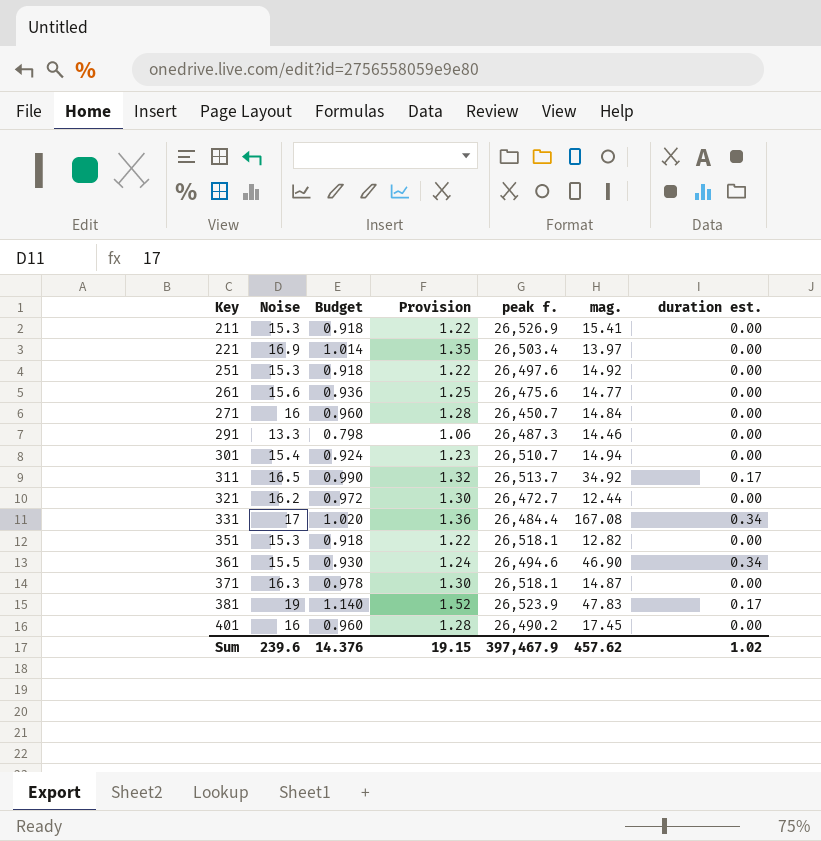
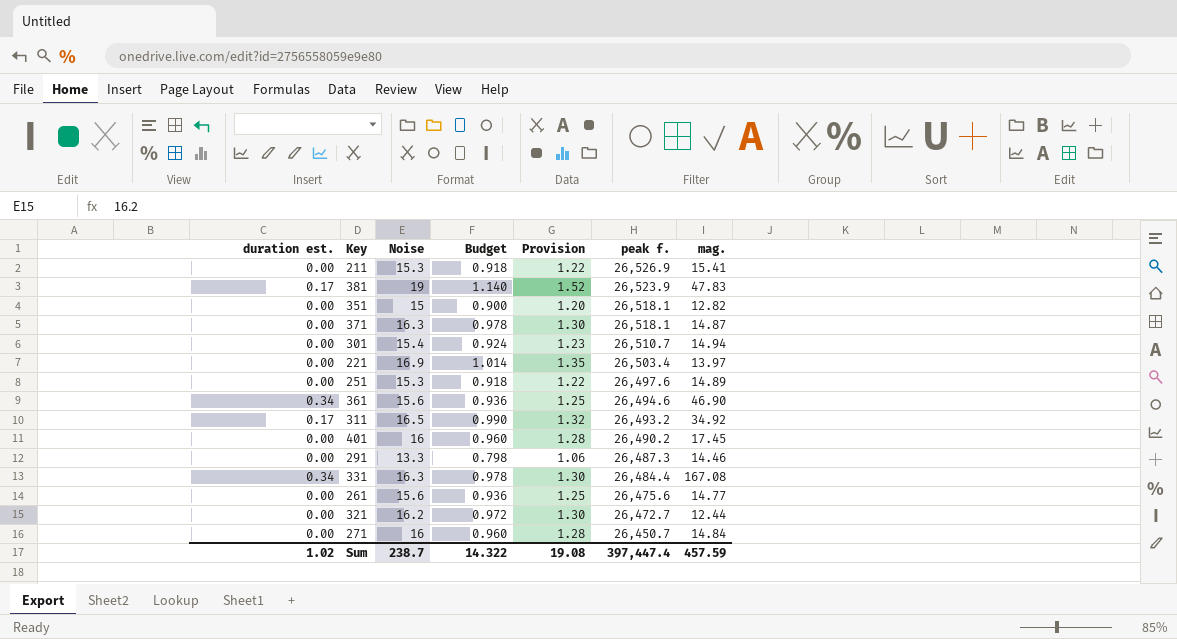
row order: Key ascending -> peak f. descending
column duration est. | position: 7 -> 1
351 | Noise: 15.3 -> 15
351 | Budget: 0.918 -> 0.900
351 | Provision: 1.22 -> 1.20
251 | mag.: 14.92 -> 14.89
361 | Noise: 15.5 -> 15.6
361 | Budget: 0.930 -> 0.936
361 | Provision: 1.24 -> 1.25
311 | peak f.: 26,513.7 -> 26,493.2
331 | Noise: 17 -> 16.3
331 | Budget: 1.020 -> 0.978
331 | Provision: 1.36 -> 1.30
Sum | Noise: 239.6 -> 238.7
Sum | Budget: 14.376 -> 14.322
Sum | Provision: 19.15 -> 19.08
Sum | peak f.: 397,467.9 -> 397,447.4
Sum | mag.: 457.62 -> 457.59

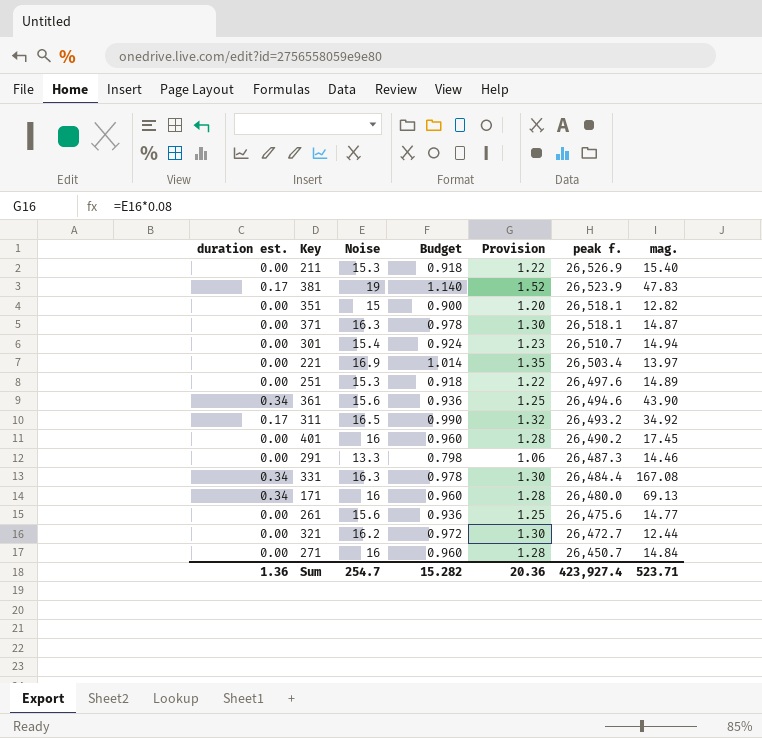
211 | mag.: 15.41 -> 15.40
361 | mag.: 46.90 -> 43.90
row 171: none -> 0.34 | 16 | 0.960 | 1.28 | 26,480.0 | 69.13
Sum | duration est.: 1.02 -> 1.36
Sum | Noise: 238.7 -> 254.7
Sum | Budget: 14.322 -> 15.282
Sum | Provision: 19.08 -> 20.36
Sum | peak f.: 397,447.4 -> 423,927.4
Sum | mag.: 457.59 -> 523.71

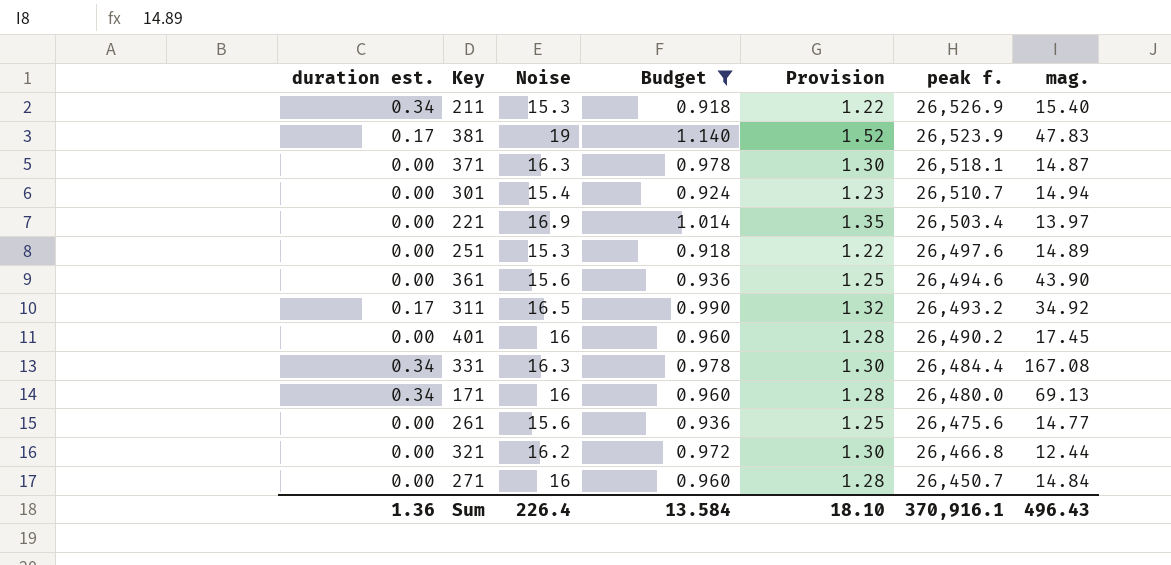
filter: none -> Budget >= 0.918
211 | duration est.: 0.00 -> 0.34
361 | duration est.: 0.34 -> 0.00
321 | peak f.: 26,472.7 -> 26,466.8
Sum | Noise: 254.7 -> 226.4
Sum | Budget: 15.282 -> 13.584
Sum | Provision: 20.36 -> 18.10
Sum | peak f.: 423,927.4 -> 370,916.1
Sum | mag.: 523.71 -> 496.43

